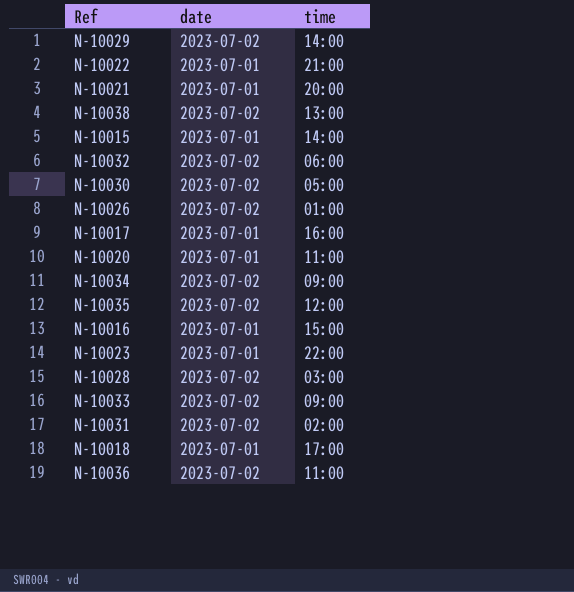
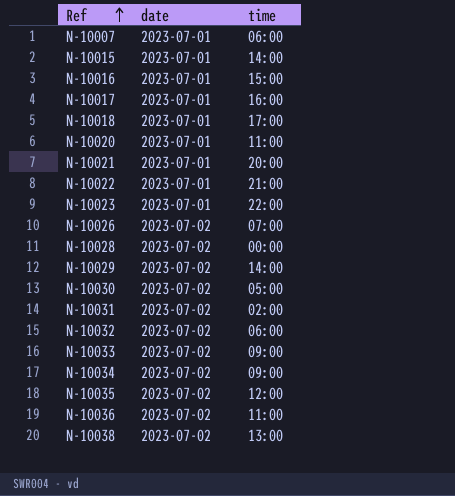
row order: none -> Ref ascending
row N-10007: none -> 2023-07-01 | 06:00
N-10026 | time: 01:00 -> 07:00
N-10028 | time: 03:00 -> 00:00

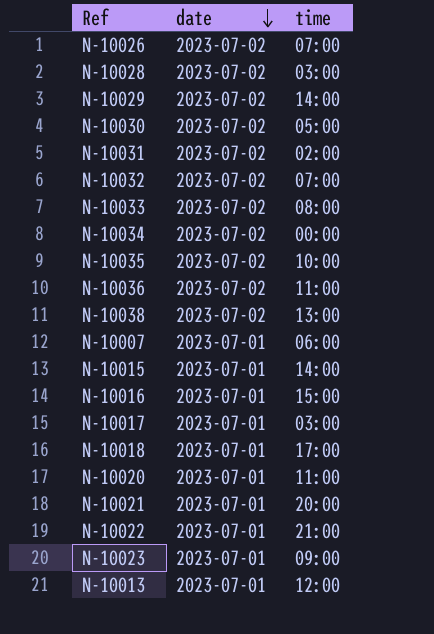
row order: Ref ascending -> date descending
N-10028 | time: 00:00 -> 03:00
N-10032 | time: 06:00 -> 07:00
N-10033 | time: 09:00 -> 08:00
N-10034 | time: 09:00 -> 00:00
N-10035 | time: 12:00 -> 10:00
N-10017 | time: 16:00 -> 03:00
N-10023 | time: 22:00 -> 09:00
row N-10013: none -> 2023-07-01 | 12:00

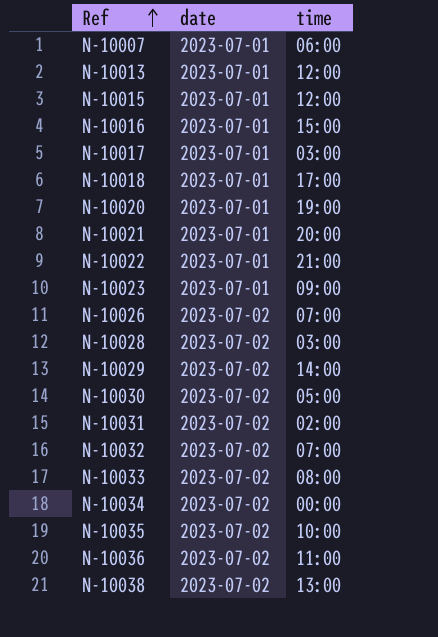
row order: date descending -> Ref ascending
N-10015 | time: 14:00 -> 12:00
N-10020 | time: 11:00 -> 19:00

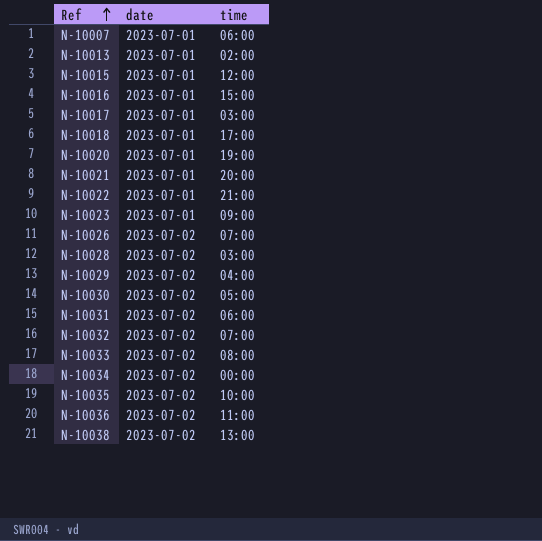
N-10013 | time: 12:00 -> 02:00
N-10029 | time: 14:00 -> 04:00
N-10031 | time: 02:00 -> 06:00

